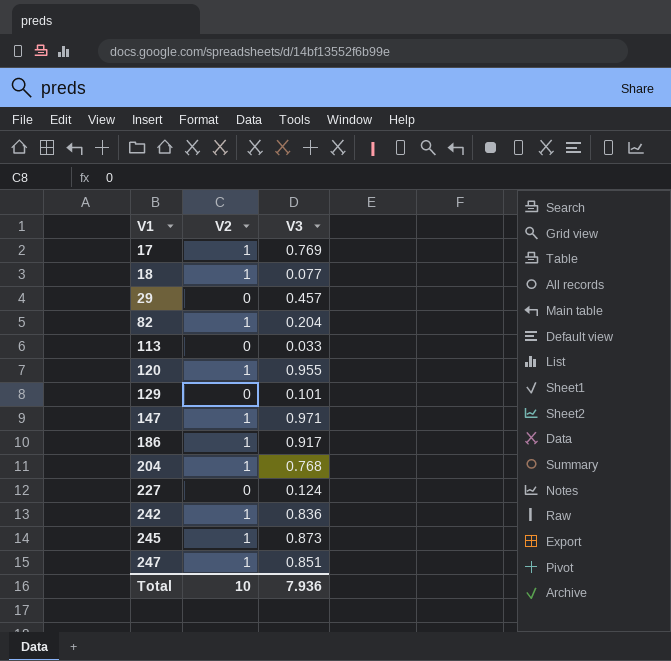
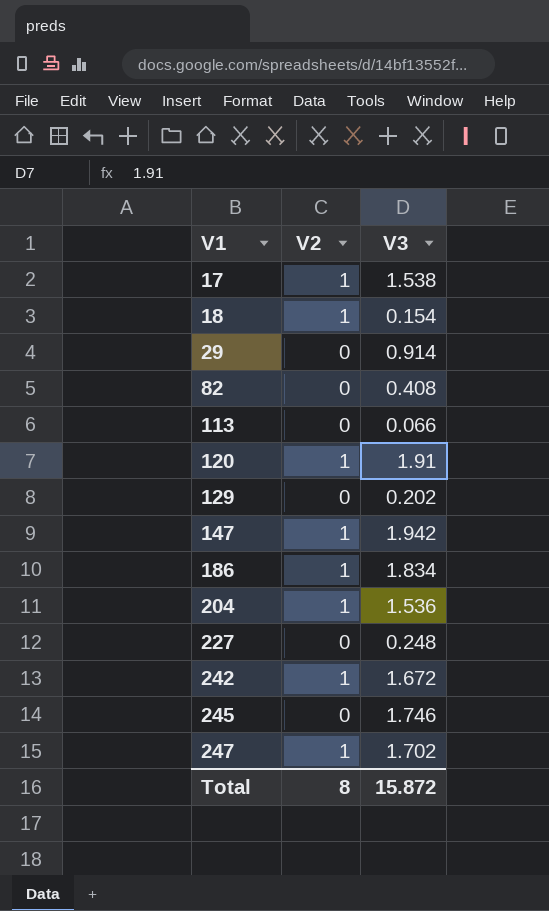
17 | V3: 0.769 -> 1.538
18 | V3: 0.077 -> 0.154
29 | V3: 0.457 -> 0.914
82 | V2: 1 -> 0
82 | V3: 0.204 -> 0.408
113 | V3: 0.033 -> 0.066
120 | V3: 0.955 -> 1.91
129 | V3: 0.101 -> 0.202
147 | V3: 0.971 -> 1.942
186 | V3: 0.917 -> 1.834
204 | V3: 0.768 -> 1.536
227 | V3: 0.124 -> 0.248
242 | V3: 0.836 -> 1.672
245 | V2: 1 -> 0
245 | V3: 0.873 -> 1.746
247 | V3: 0.851 -> 1.702
Total | V2: 10 -> 8
Total | V3: 7.936 -> 15.872

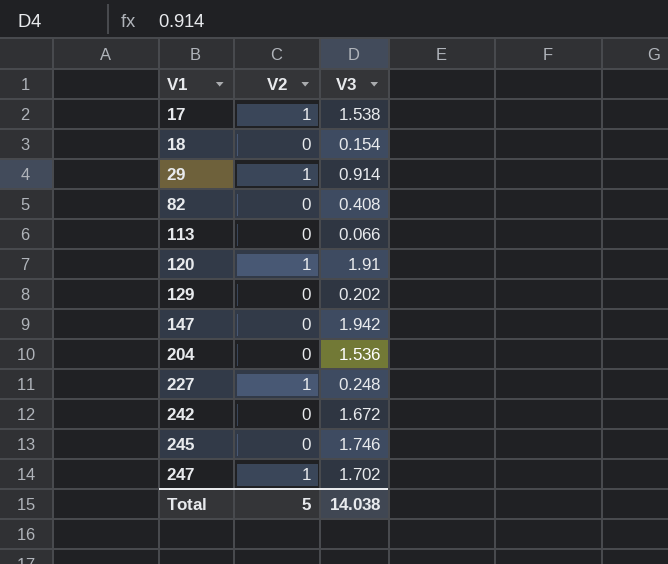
row 186: 1 | 1.834 -> none
18 | V2: 1 -> 0
29 | V2: 0 -> 1
147 | V2: 1 -> 0
204 | V2: 1 -> 0
227 | V2: 0 -> 1
242 | V2: 1 -> 0
Total | V2: 8 -> 5
Total | V3: 15.872 -> 14.038

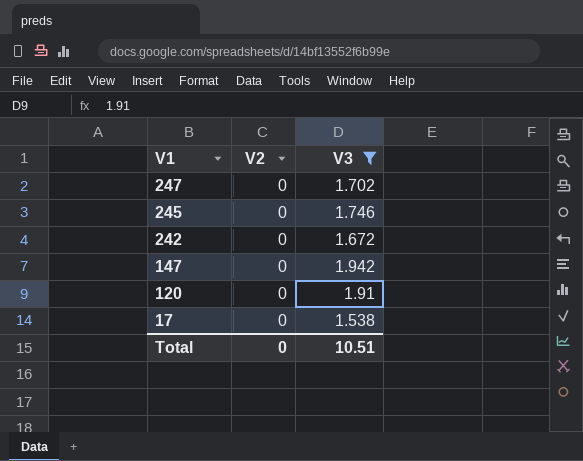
filter: none -> V3 >= 1.538
row order: V1 ascending -> V1 descending
247 | V2: 1 -> 0
120 | V2: 1 -> 0
17 | V2: 1 -> 0
Total | V2: 5 -> 0
Total | V3: 14.038 -> 10.51

